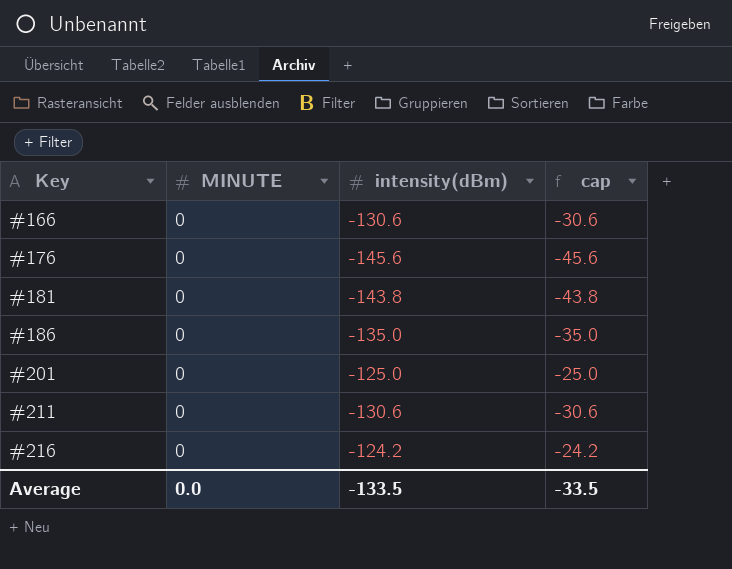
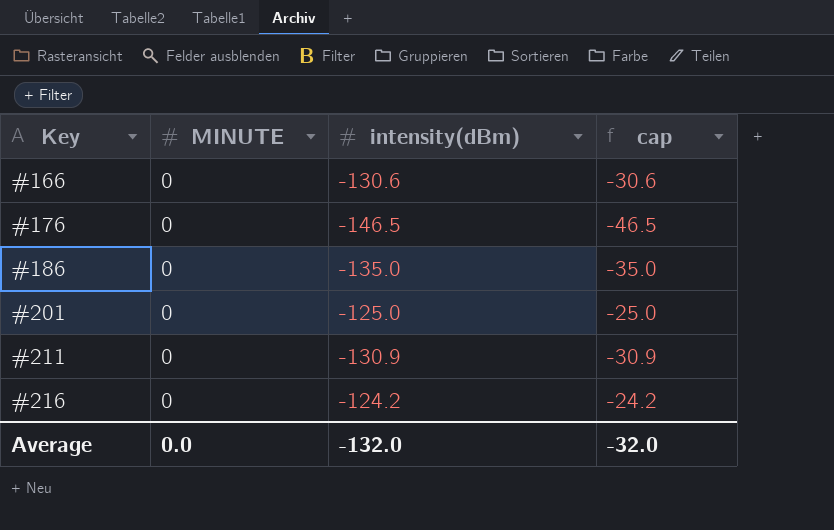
row #181: 0 | -143.8 | -43.8 -> none
#176 | intensity(dBm): -145.6 -> -146.5
#176 | cap: -45.6 -> -46.5
#211 | intensity(dBm): -130.6 -> -130.9
#211 | cap: -30.6 -> -30.9
Average | intensity(dBm): -133.5 -> -132.0
Average | cap: -33.5 -> -32.0

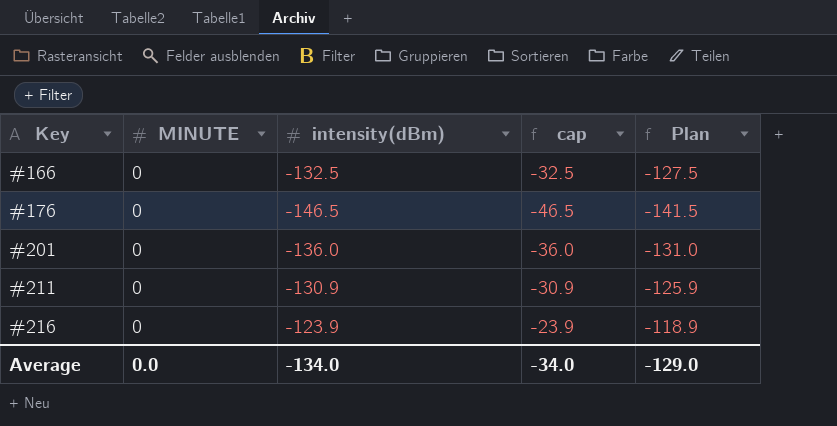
column Plan | formula: none -> [intensity(dBm)] + 5
row #186: 0 | -135.0 | -35.0 -> none
#166 | intensity(dBm): -130.6 -> -132.5
#166 | cap: -30.6 -> -32.5
#201 | intensity(dBm): -125.0 -> -136.0
#201 | cap: -25.0 -> -36.0
#216 | intensity(dBm): -124.2 -> -123.9
#216 | cap: -24.2 -> -23.9
Average | intensity(dBm): -132.0 -> -134.0
Average | cap: -32.0 -> -34.0

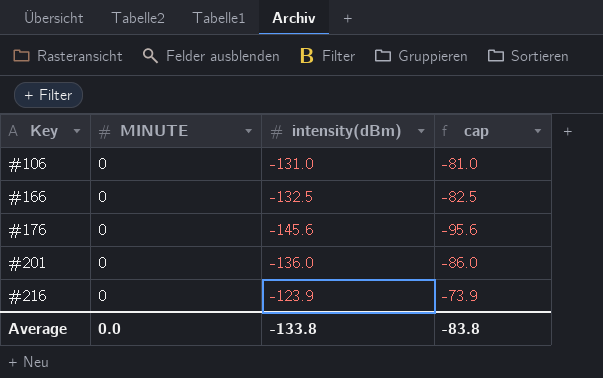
column Plan | formula: [intensity(dBm)] + 5 -> none
column cap | formula: [intensity(dBm)] + 100 -> [intensity(dBm)] + 50
row #211: 0 | -130.9 | -30.9 | -125.9 -> none
row #106: none -> 0 | -131.0 | -81.0
#176 | intensity(dBm): -146.5 -> -145.6
Average | intensity(dBm): -134.0 -> -133.8
Average | cap: -34.0 -> -83.8

